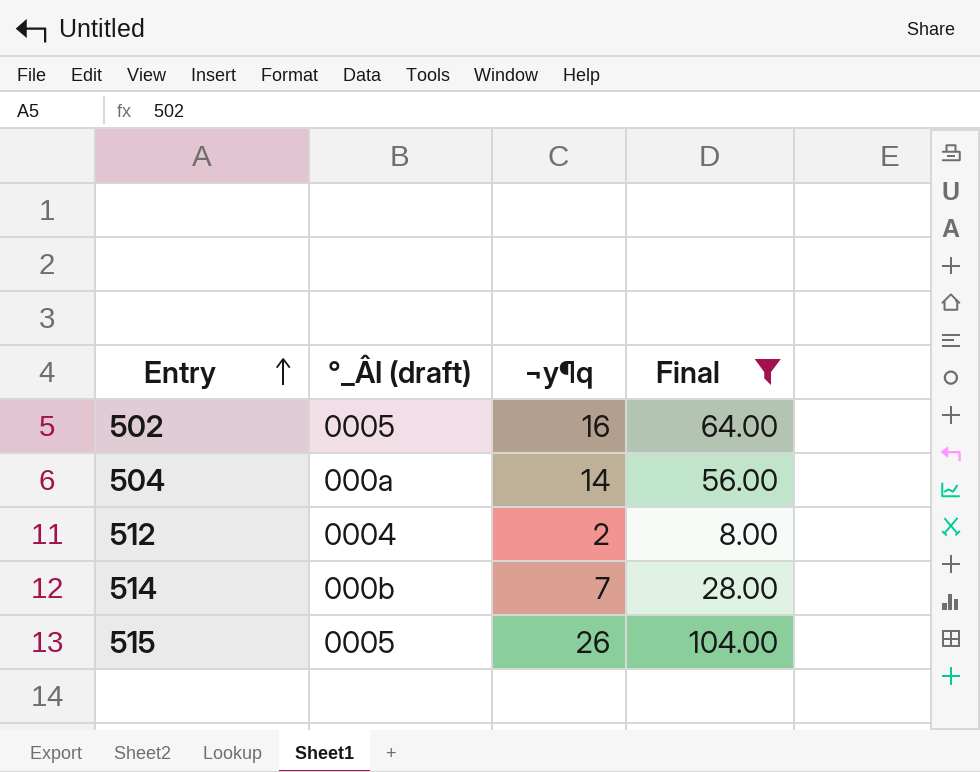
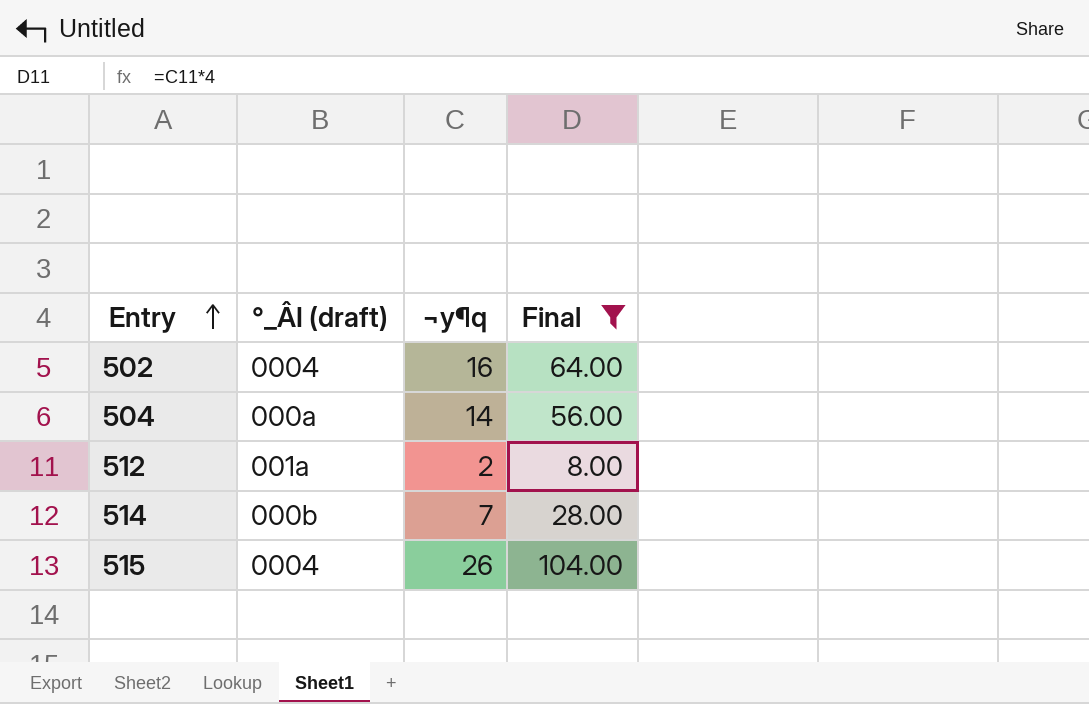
502 | °_ÂI (draft): 0005 -> 0004
512 | °_ÂI (draft): 0004 -> 001a
515 | °_ÂI (draft): 0005 -> 0004

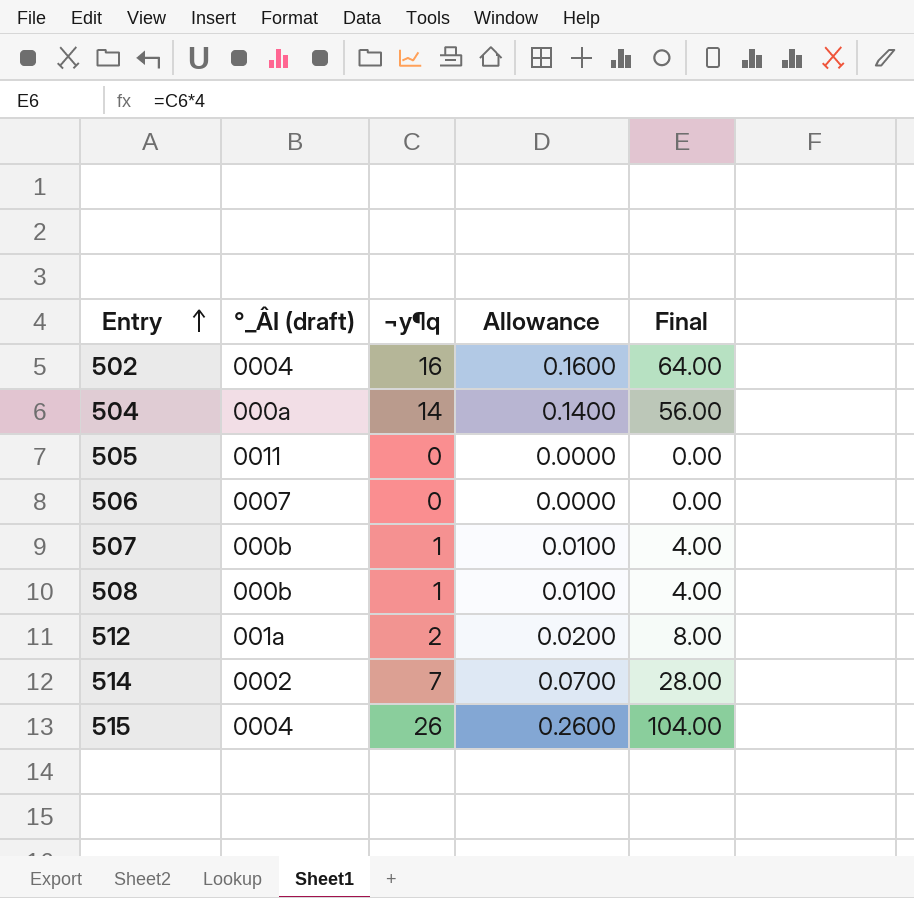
filter: Final >= 8.00 -> none
column Allowance | formula: none -> [¬y¶q] * 0.01
514 | °_ÂI (draft): 000b -> 0002

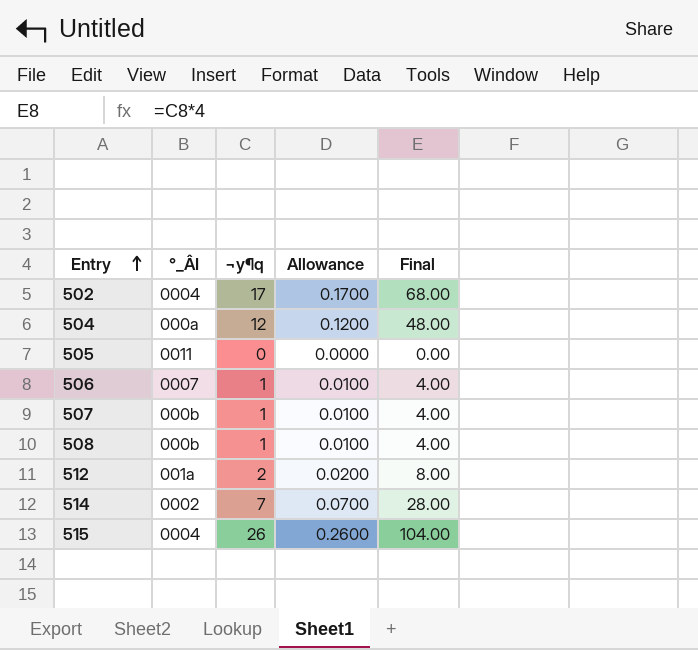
column name: °_ÂI (draft) -> °_ÂI
502 | ¬y¶q: 16 -> 17
502 | Allowance: 0.1600 -> 0.1700
502 | Final: 64.00 -> 68.00
504 | ¬y¶q: 14 -> 12
504 | Allowance: 0.1400 -> 0.1200
504 | Final: 56.00 -> 48.00
506 | ¬y¶q: 0 -> 1
506 | Allowance: 0.0000 -> 0.0100
506 | Final: 0.00 -> 4.00

